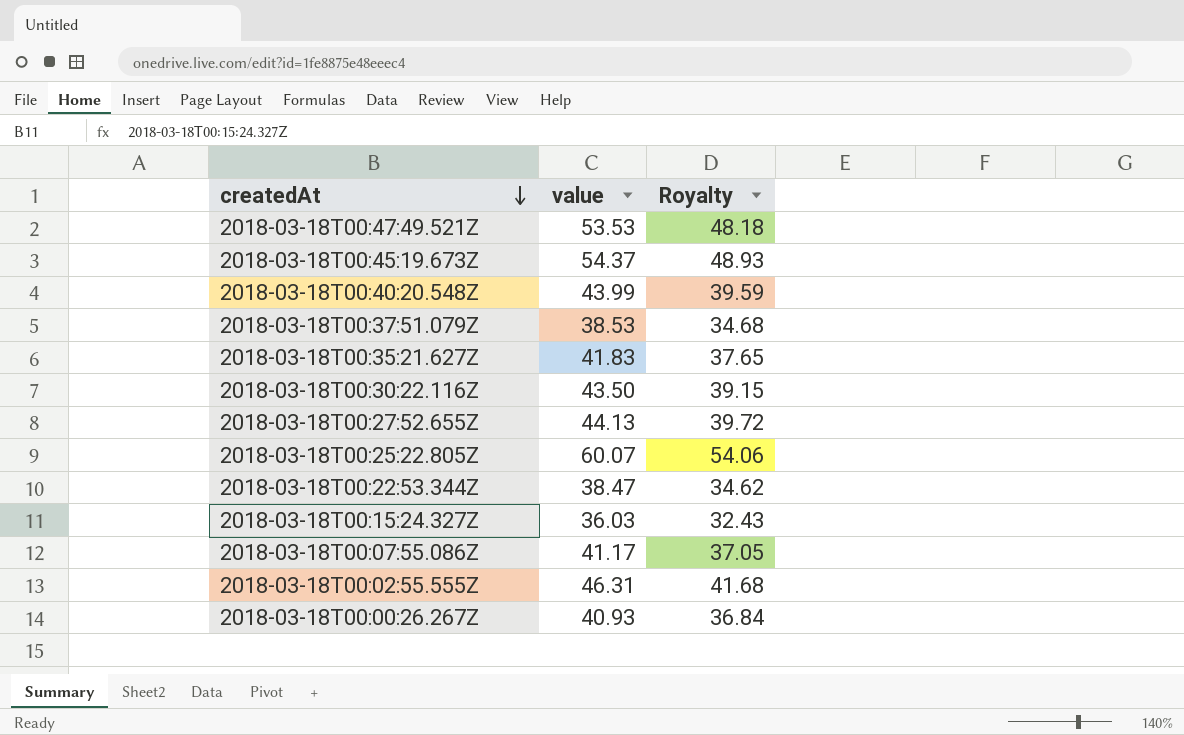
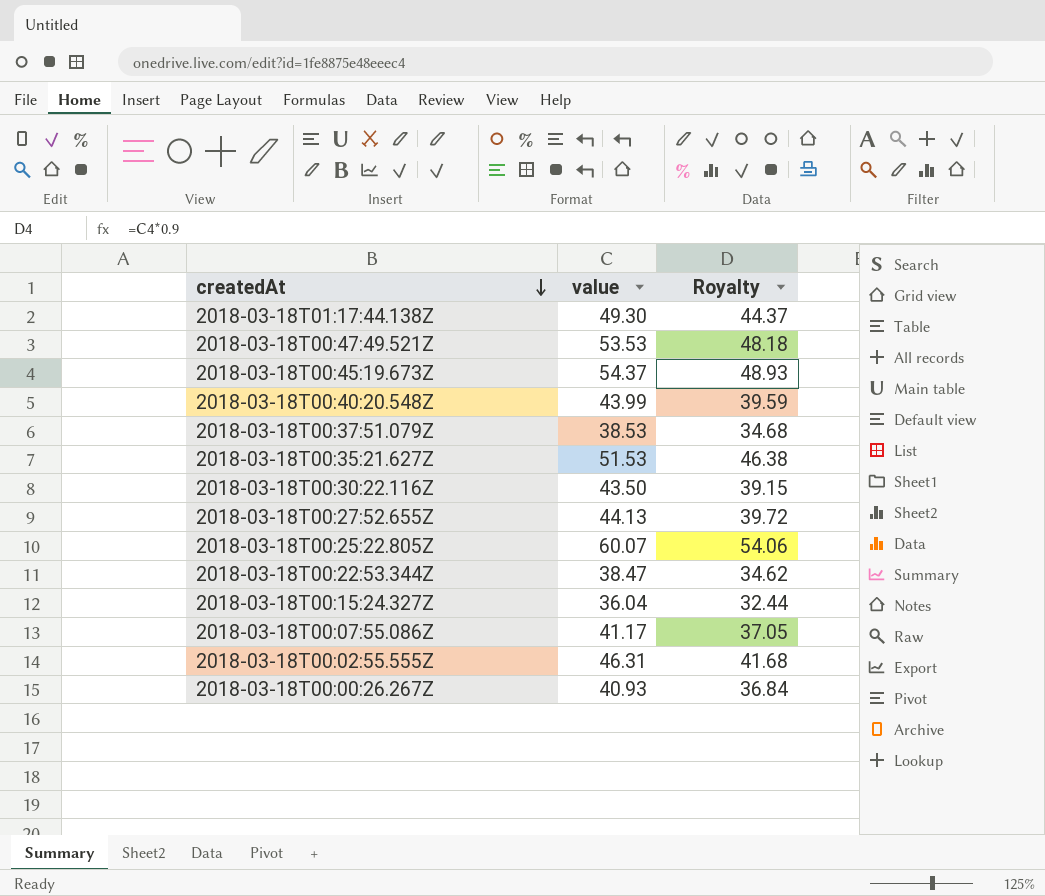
row 2018-03-18T01:17:44.138Z: none -> 49.30 | 44.37
2018-03-18T00:35:21.627Z | value: 41.83 -> 51.53
2018-03-18T00:35:21.627Z | Royalty: 37.65 -> 46.38
2018-03-18T00:15:24.327Z | value: 36.03 -> 36.04
2018-03-18T00:15:24.327Z | Royalty: 32.43 -> 32.44

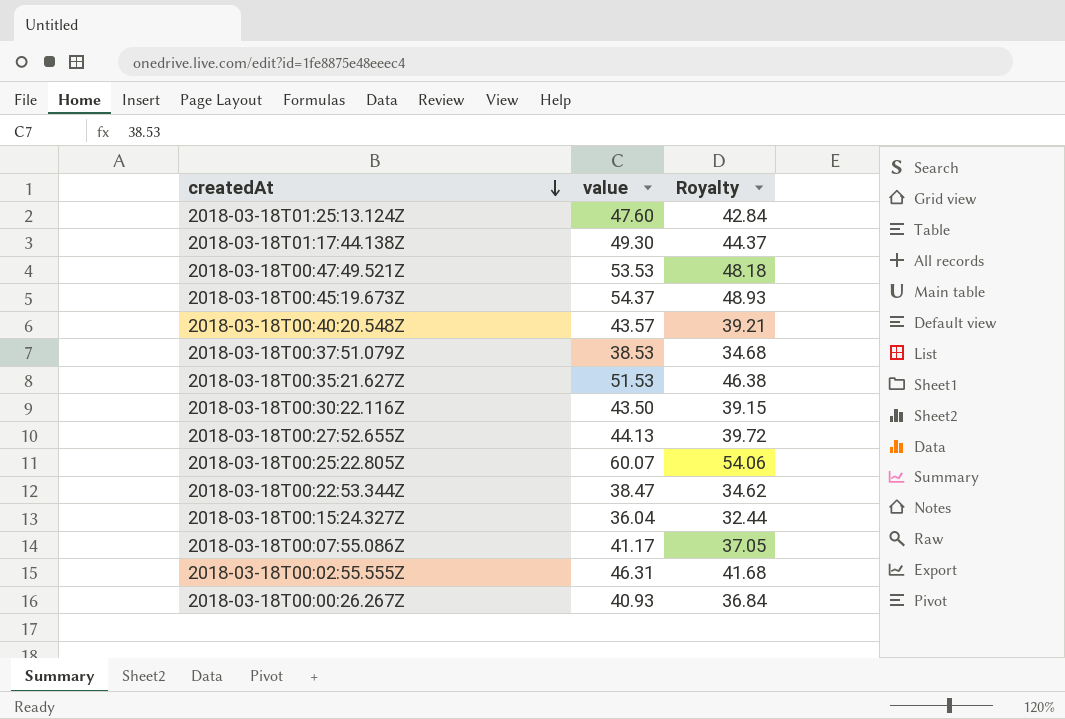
row 2018-03-18T01:25:13.124Z: none -> 47.60 | 42.84
2018-03-18T00:40:20.548Z | value: 43.99 -> 43.57
2018-03-18T00:40:20.548Z | Royalty: 39.59 -> 39.21

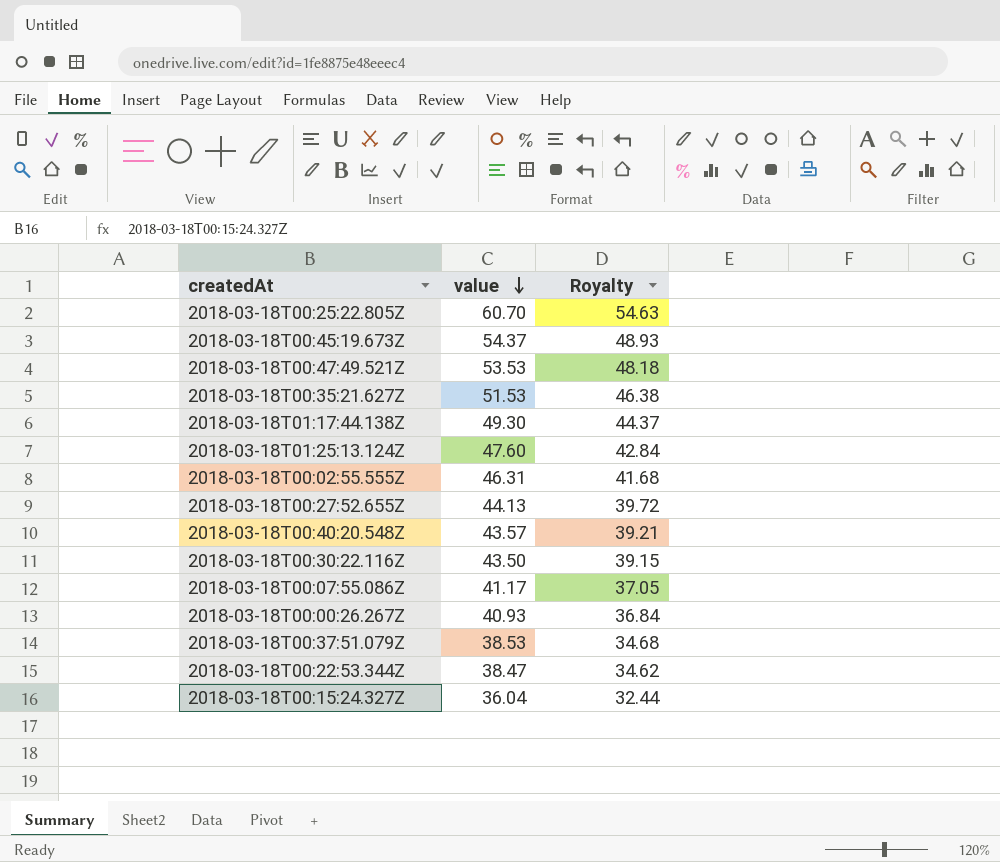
row order: createdAt descending -> value descending
2018-03-18T00:25:22.805Z | value: 60.07 -> 60.70
2018-03-18T00:25:22.805Z | Royalty: 54.06 -> 54.63

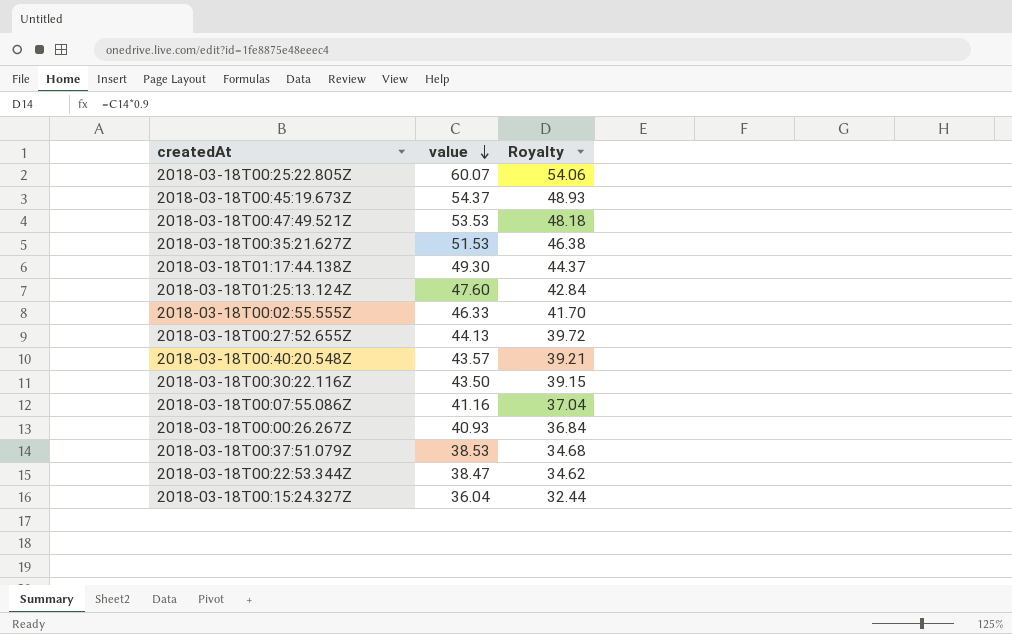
2018-03-18T00:25:22.805Z | value: 60.70 -> 60.07
2018-03-18T00:25:22.805Z | Royalty: 54.63 -> 54.06
2018-03-18T00:02:55.555Z | value: 46.31 -> 46.33
2018-03-18T00:02:55.555Z | Royalty: 41.68 -> 41.70
2018-03-18T00:07:55.086Z | value: 41.17 -> 41.16
2018-03-18T00:07:55.086Z | Royalty: 37.05 -> 37.04

